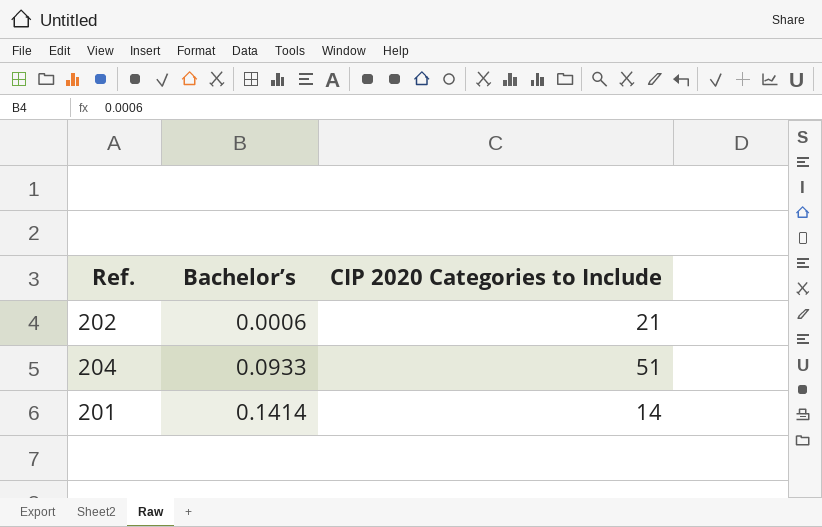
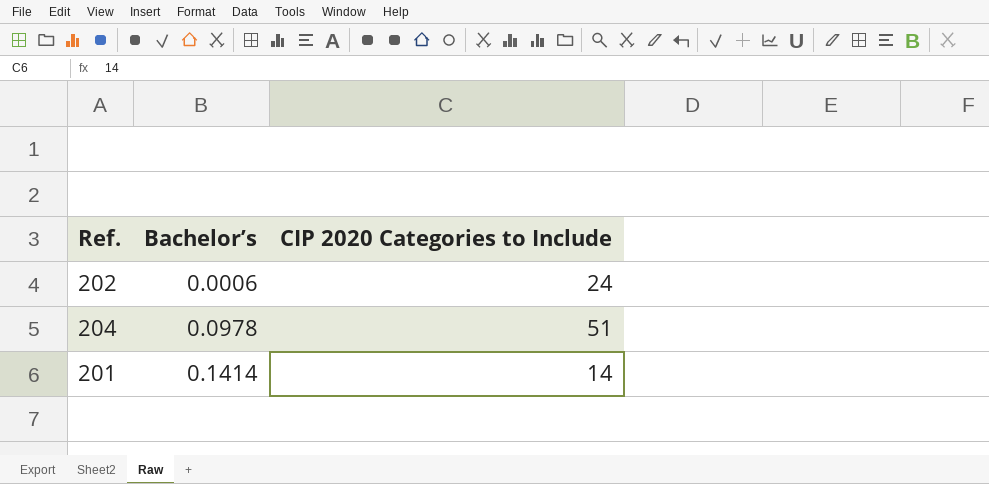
202 | CIP 2020 Categories to Include: 21 -> 24
204 | Bachelor’s: 0.0933 -> 0.0978

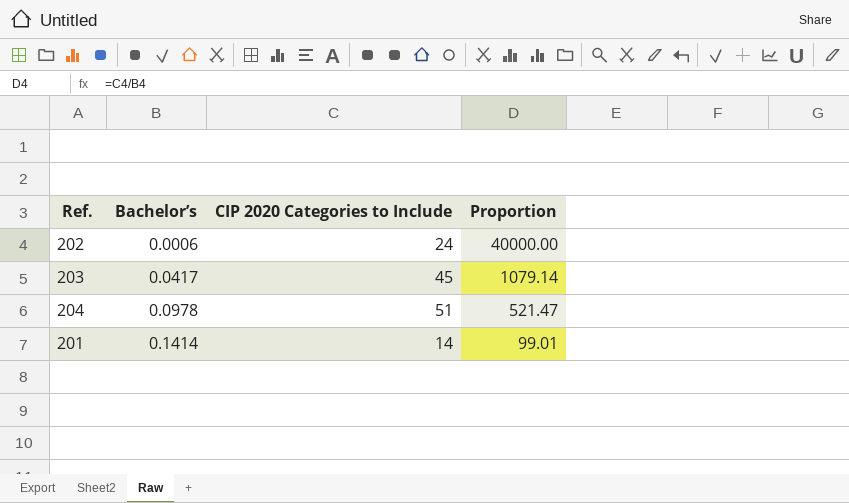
column Proportion | formula: none -> [CIP 2020 Categories to Include] / [Bachelor’s]
row 203: none -> 0.0417 | 45 | 1079.14

